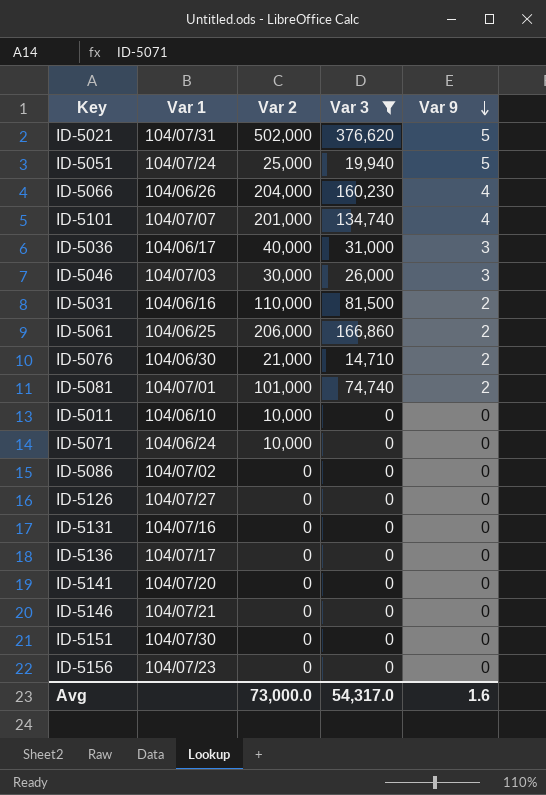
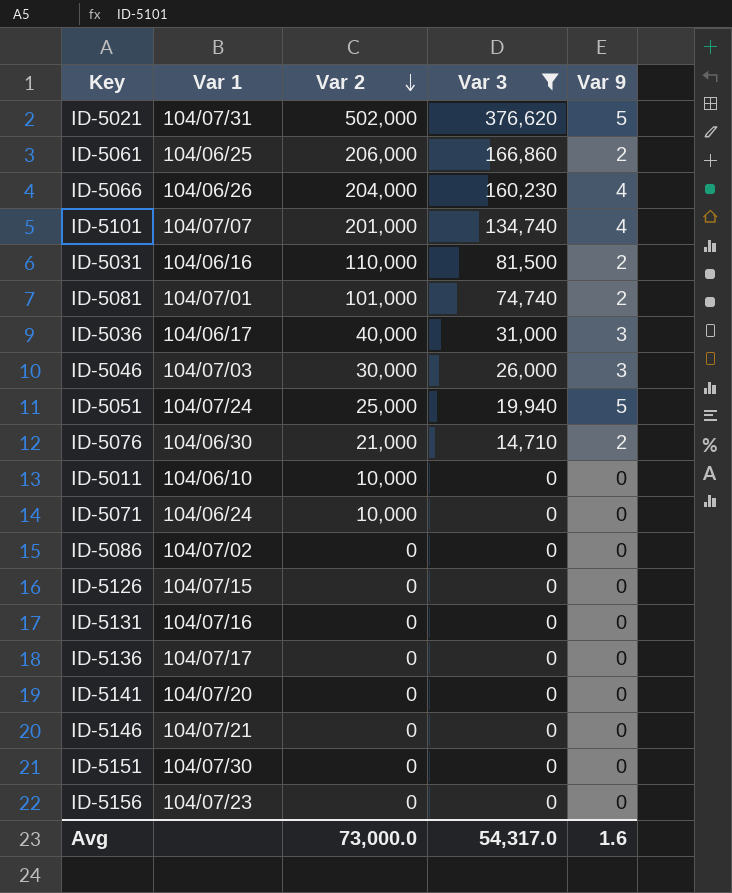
row order: Var 9 descending -> Var 2 descending
ID-5126 | Var 1: 104/07/27 -> 104/07/15

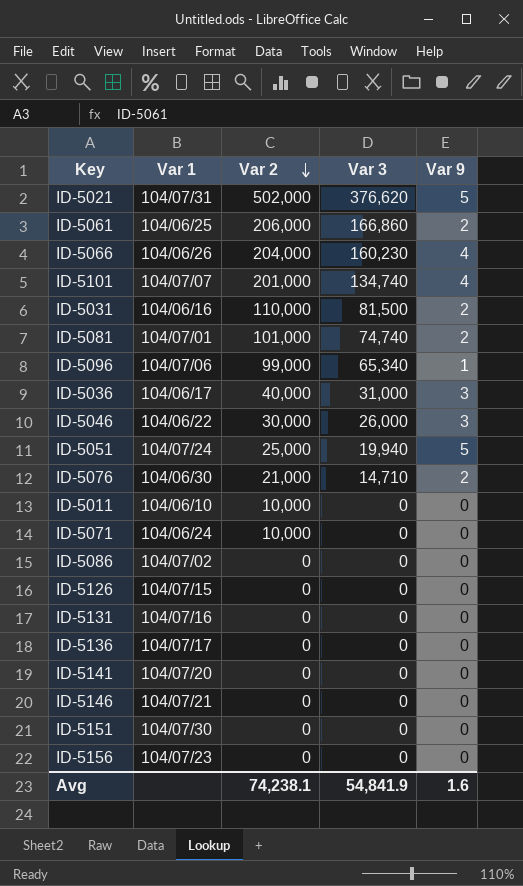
filter: Var 3 != 65,340 -> none
ID-5046 | Var 1: 104/07/03 -> 104/06/22
Avg | Var 2: 73,000.0 -> 74,238.1
Avg | Var 3: 54,317.0 -> 54,841.9

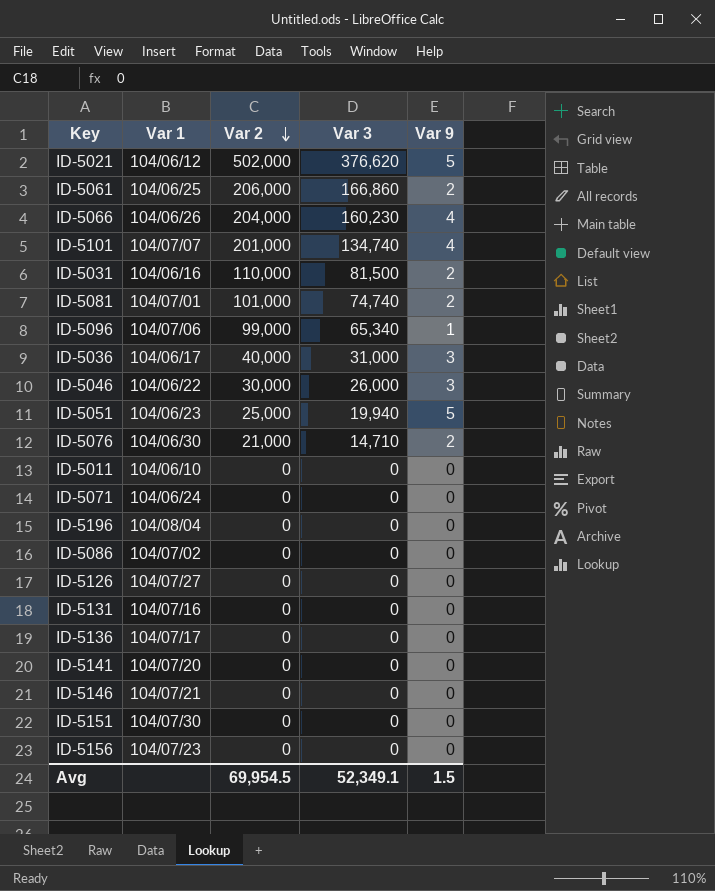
ID-5021 | Var 1: 104/07/31 -> 104/06/12
ID-5051 | Var 1: 104/07/24 -> 104/06/23
ID-5011 | Var 2: 10,000 -> 0
ID-5071 | Var 2: 10,000 -> 0
row ID-5196: none -> 104/08/04 | 0 | 0 | 0
ID-5126 | Var 1: 104/07/15 -> 104/07/27
Avg | Var 2: 74,238.1 -> 69,954.5
Avg | Var 3: 54,841.9 -> 52,349.1
Avg | Var 9: 1.6 -> 1.5

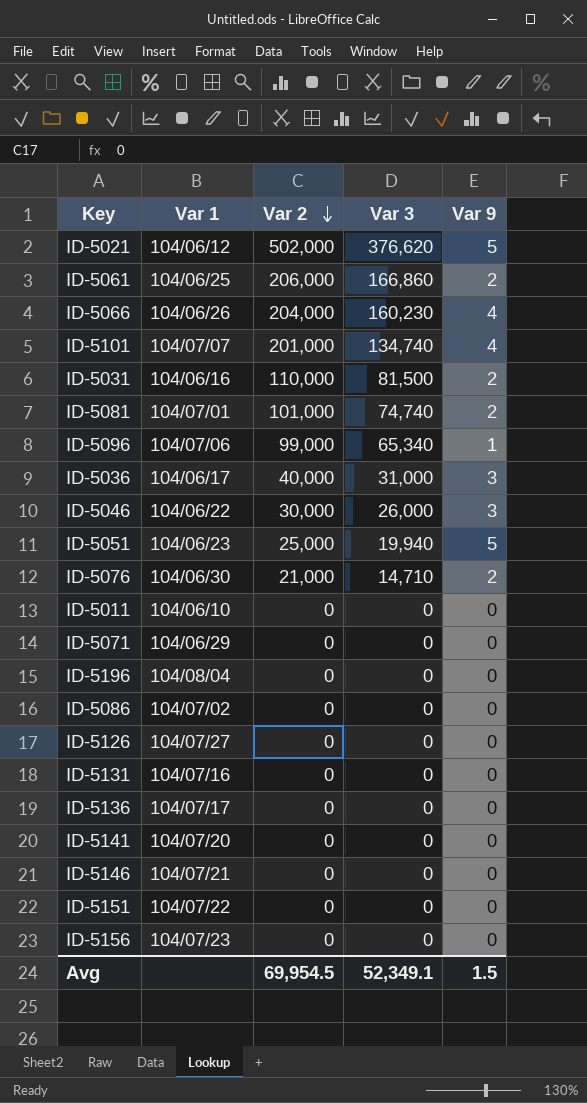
ID-5071 | Var 1: 104/06/24 -> 104/06/29
ID-5151 | Var 1: 104/07/30 -> 104/07/22

